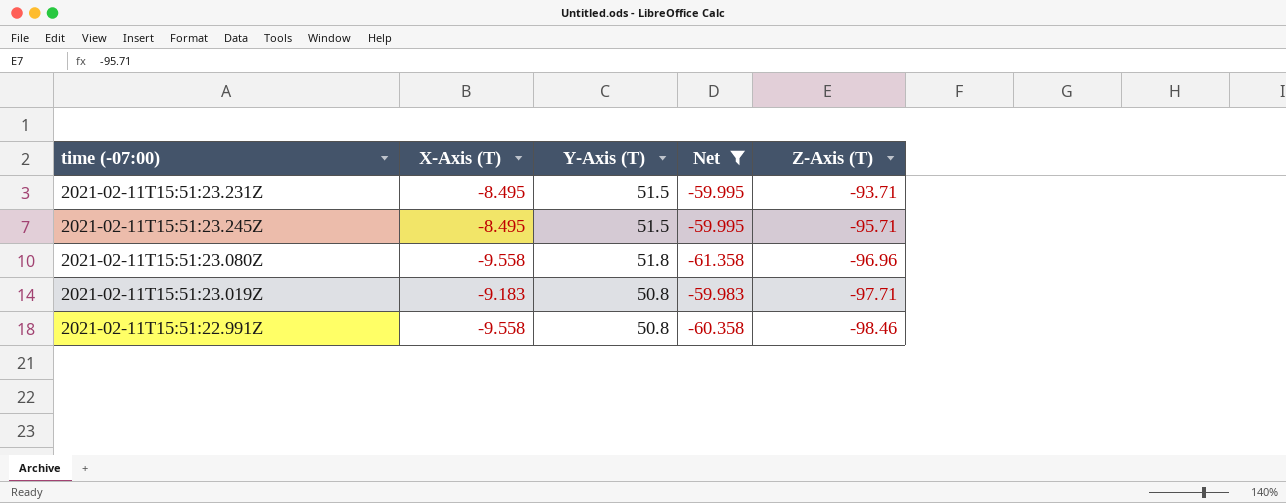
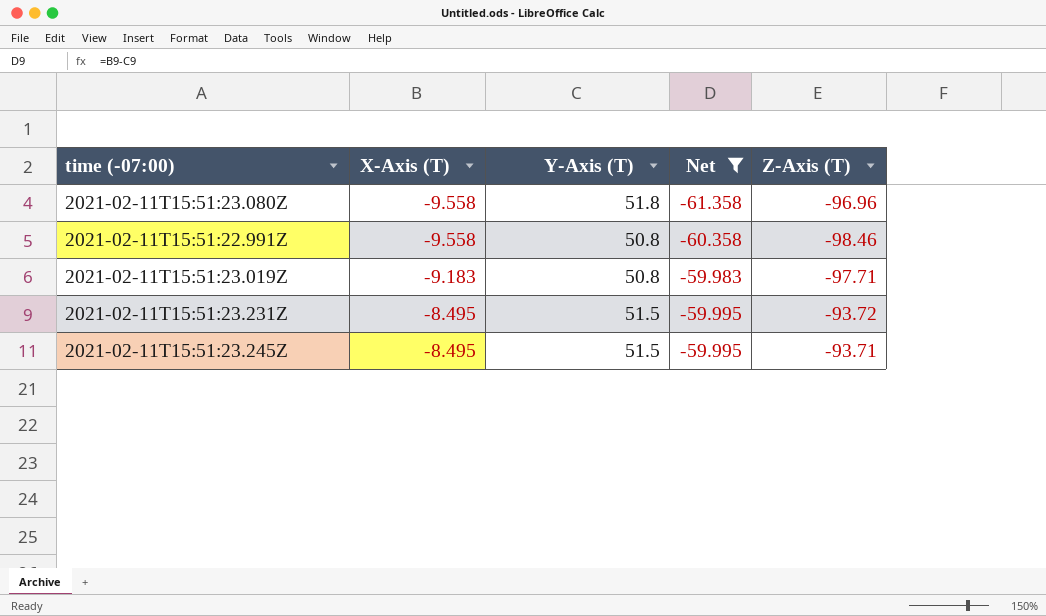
row order: Z-Axis (T) descending -> X-Axis (T) ascending
2021-02-11T15:51:23.231Z | Z-Axis (T): -93.71 -> -93.72
2021-02-11T15:51:23.245Z | Z-Axis (T): -95.71 -> -93.71

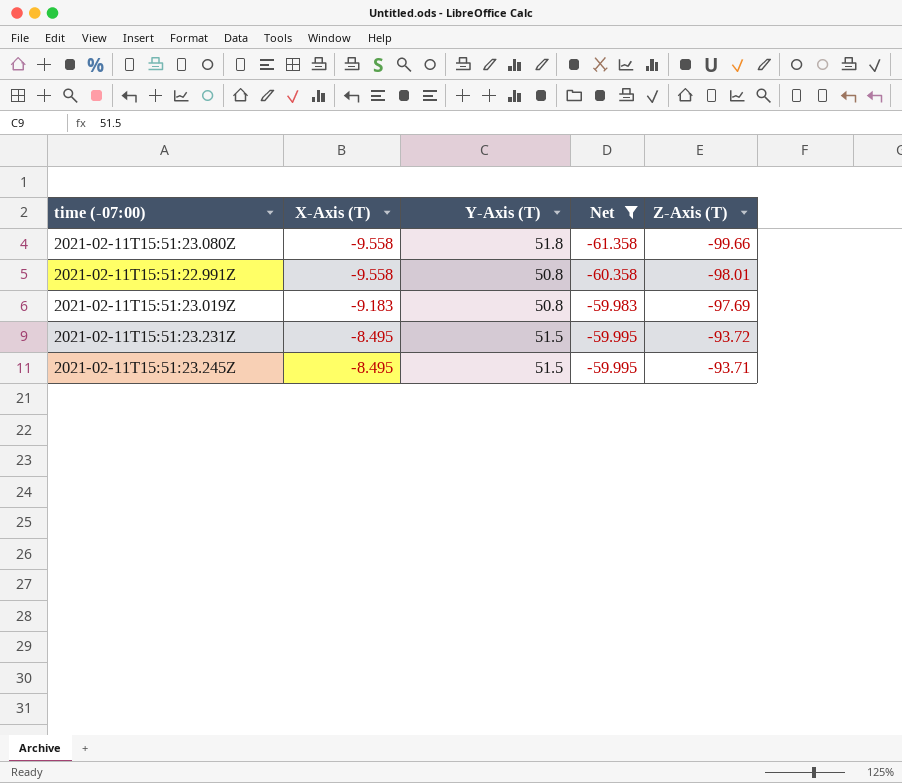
2021-02-11T15:51:23.080Z | Z-Axis (T): -96.96 -> -99.66
2021-02-11T15:51:22.991Z | Z-Axis (T): -98.46 -> -98.01
2021-02-11T15:51:23.019Z | Z-Axis (T): -97.71 -> -97.69

